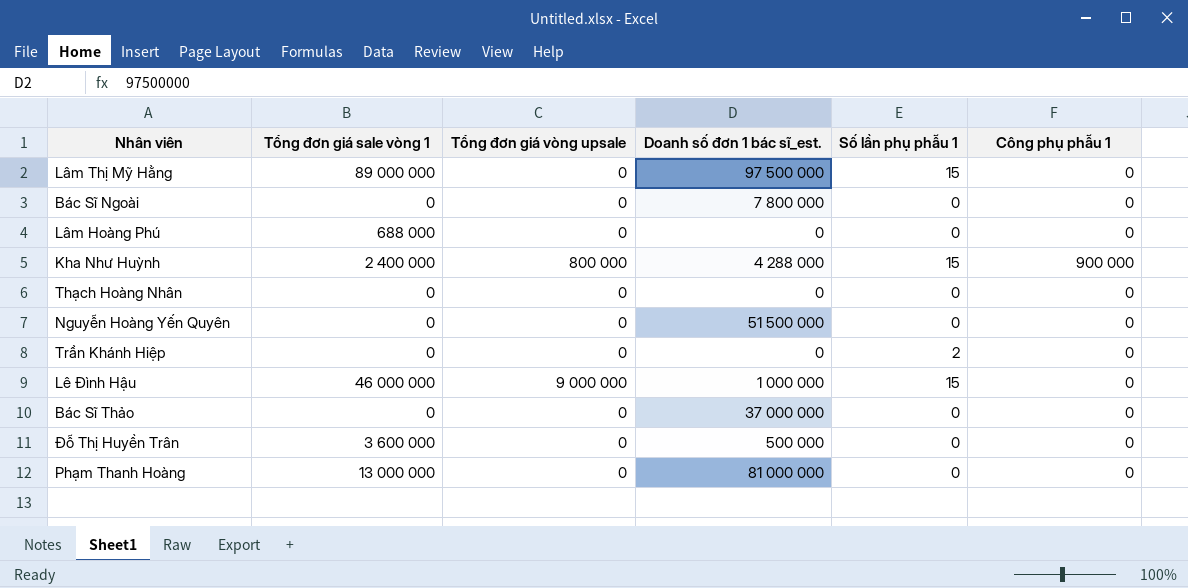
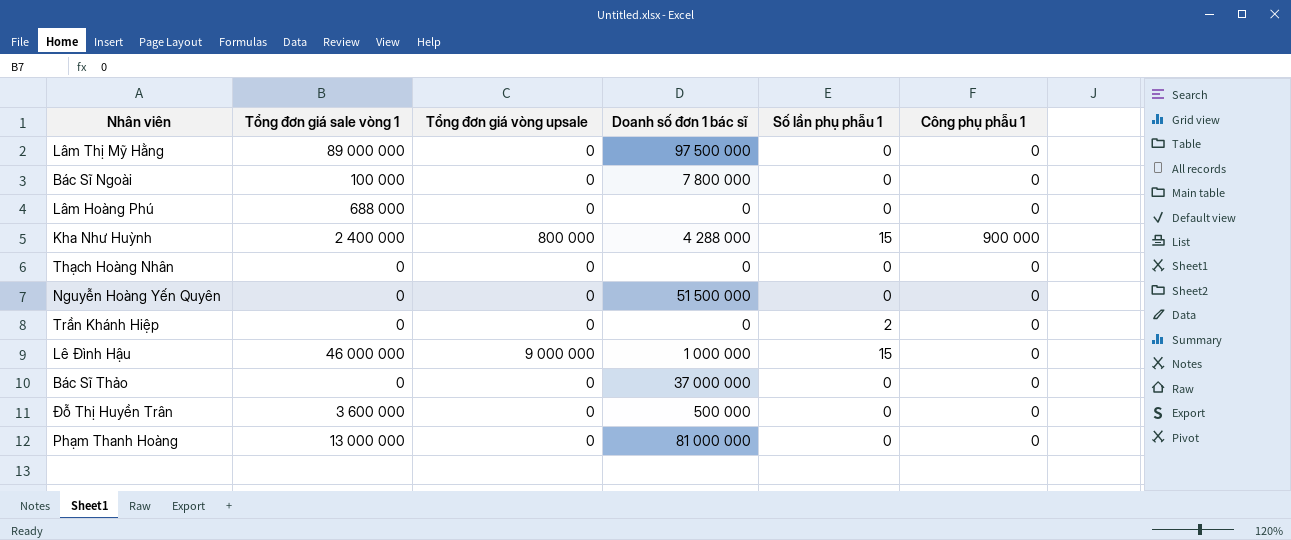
column name: Doanh số đơn 1 bác sĩ_est. -> Doanh số đơn 1 bác sĩ
Lâm Thị Mỹ Hằng | Số lần phụ phẫu 1: 15 -> 0
Bác Sĩ Ngoài | Tổng đơn giá sale vòng 1: 0 -> 100 000

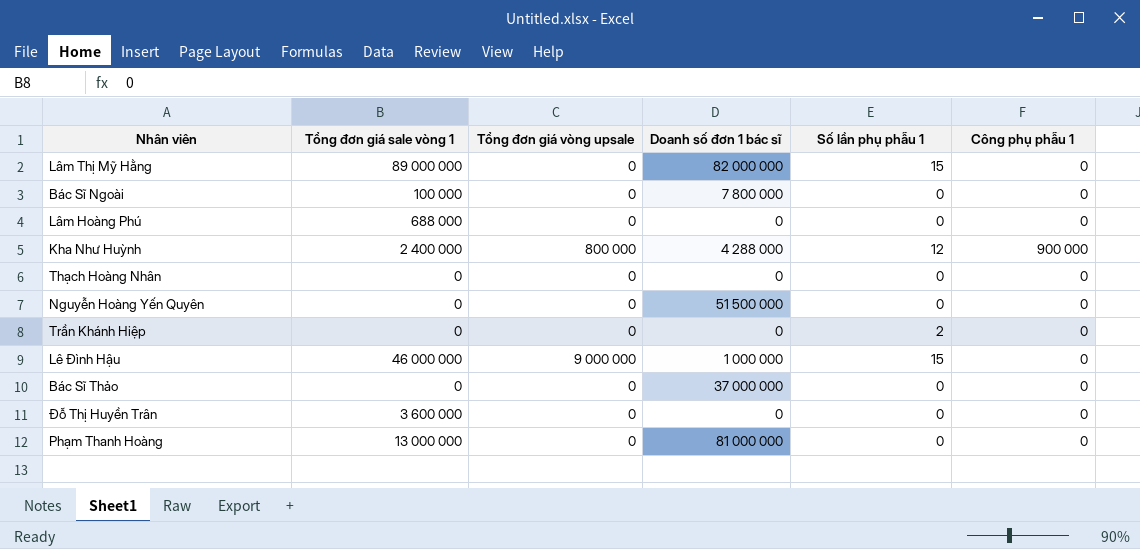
Lâm Thị Mỹ Hằng | Doanh số đơn 1 bác sĩ: 97 500 000 -> 82 000 000
Lâm Thị Mỹ Hằng | Số lần phụ phẫu 1: 0 -> 15
Kha Như Huỳnh | Số lần phụ phẫu 1: 15 -> 12
Đỗ Thị Huyền Trân | Doanh số đơn 1 bác sĩ: 500 000 -> 0

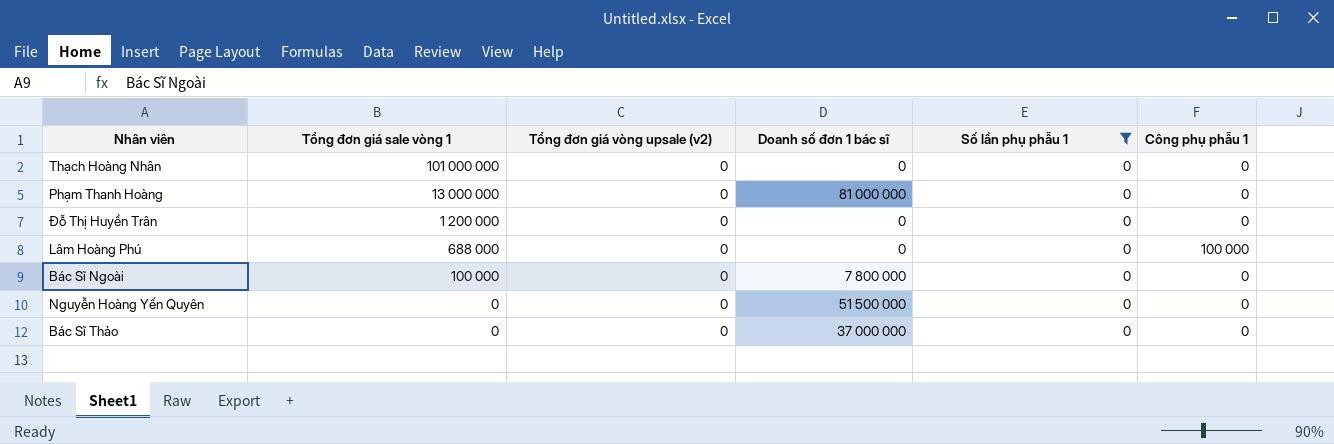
filter: none -> Số lần phụ phẫu 1 = 0
row order: none -> Tổng đơn giá sale vòng 1 descending
column name: Tổng đơn giá vòng upsale -> Tổng đơn giá vòng upsale (v2)
Thạch Hoàng Nhân | Tổng đơn giá sale vòng 1: 0 -> 101 000 000
Đỗ Thị Huyền Trân | Tổng đơn giá sale vòng 1: 3 600 000 -> 1 200 000
Lâm Hoàng Phú | Công phụ phẫu 1: 0 -> 100 000

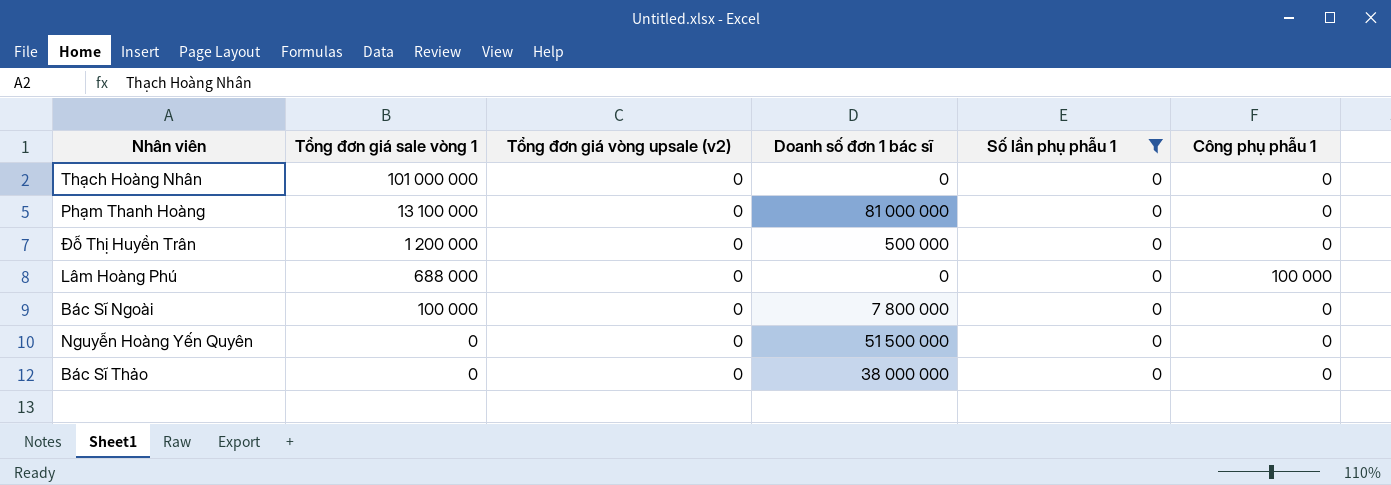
Phạm Thanh Hoàng | Tổng đơn giá sale vòng 1: 13 000 000 -> 13 100 000
Đỗ Thị Huyền Trân | Doanh số đơn 1 bác sĩ: 0 -> 500 000
Bác Sĩ Thảo | Doanh số đơn 1 bác sĩ: 37 000 000 -> 38 000 000

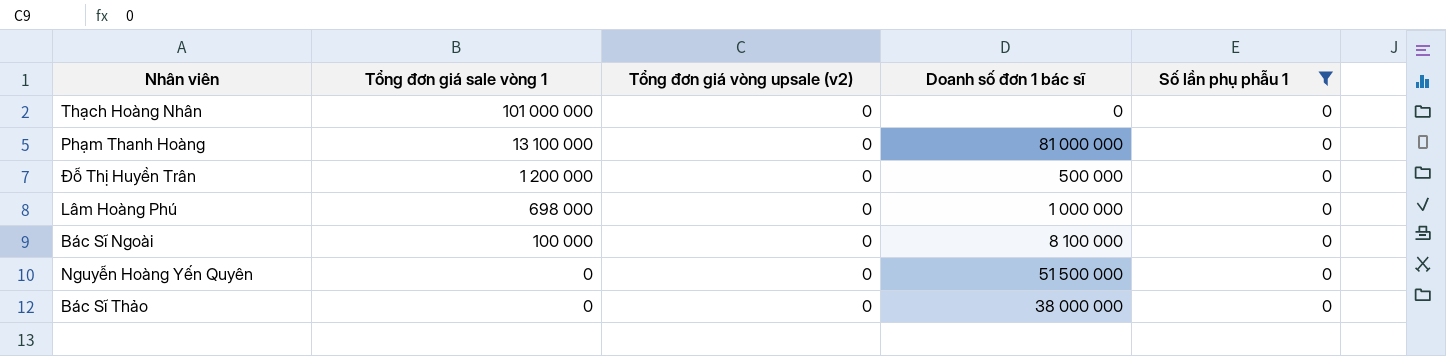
column Công phụ phẫu 1 | position: 6 -> none
Lâm Hoàng Phú | Tổng đơn giá sale vòng 1: 688 000 -> 698 000
Lâm Hoàng Phú | Doanh số đơn 1 bác sĩ: 0 -> 1 000 000
Bác Sĩ Ngoài | Doanh số đơn 1 bác sĩ: 7 800 000 -> 8 100 000

